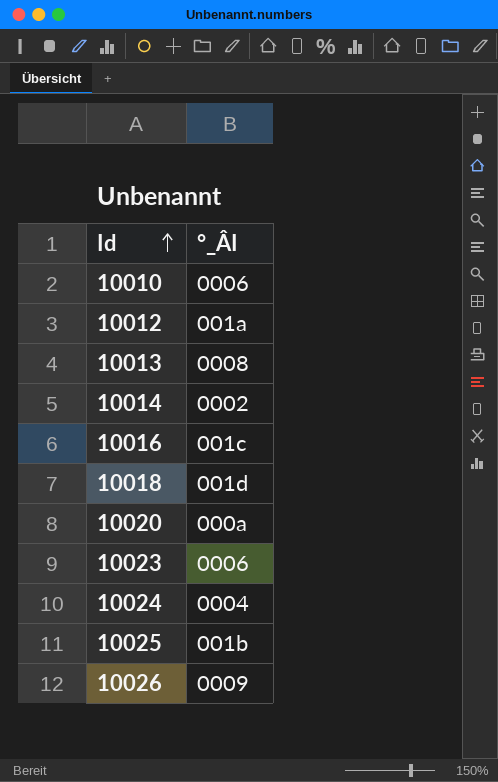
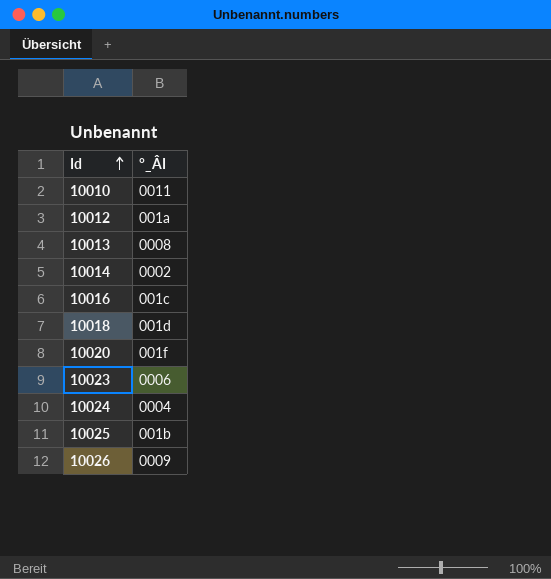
10010 | °_ÂI: 0006 -> 0011
10020 | °_ÂI: 000a -> 001f

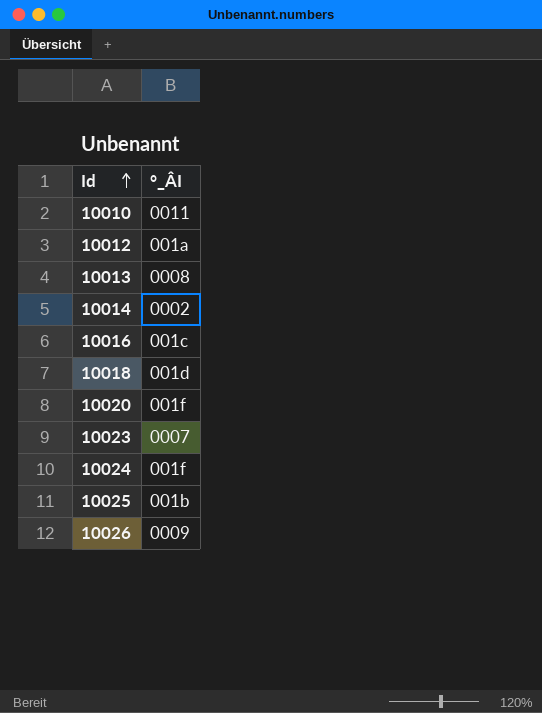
10023 | °_ÂI: 0006 -> 0007
10024 | °_ÂI: 0004 -> 001f

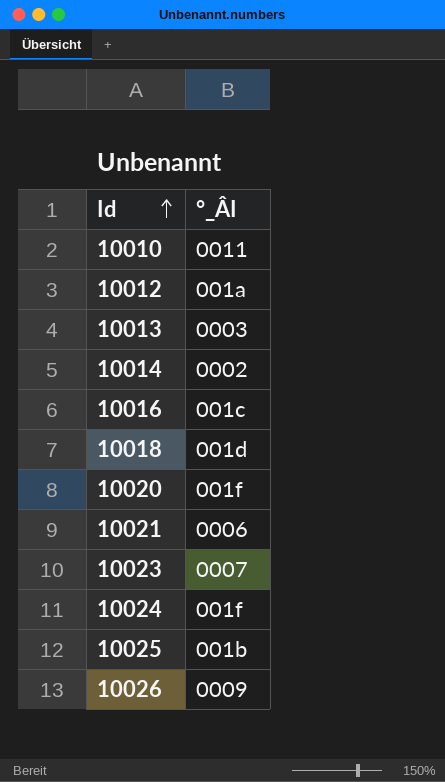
10013 | °_ÂI: 0008 -> 0003
row 10021: none -> 0006

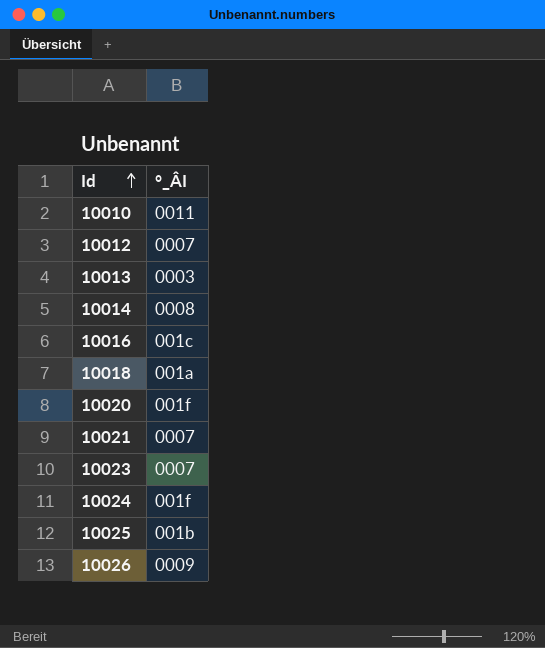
10012 | °_ÂI: 001a -> 0007
10014 | °_ÂI: 0002 -> 0008
10018 | °_ÂI: 001d -> 001a
10021 | °_ÂI: 0006 -> 0007

